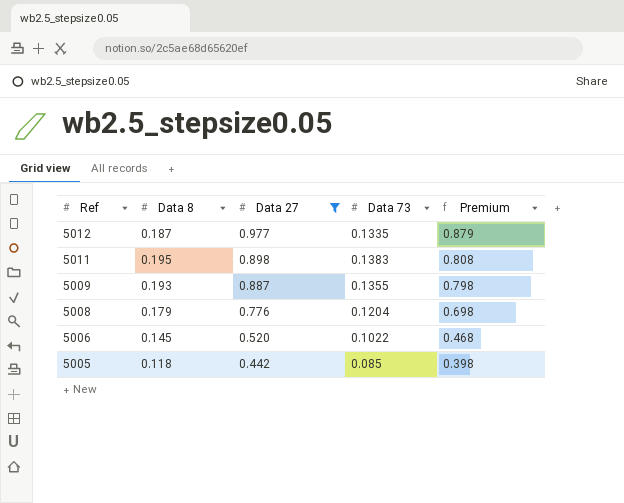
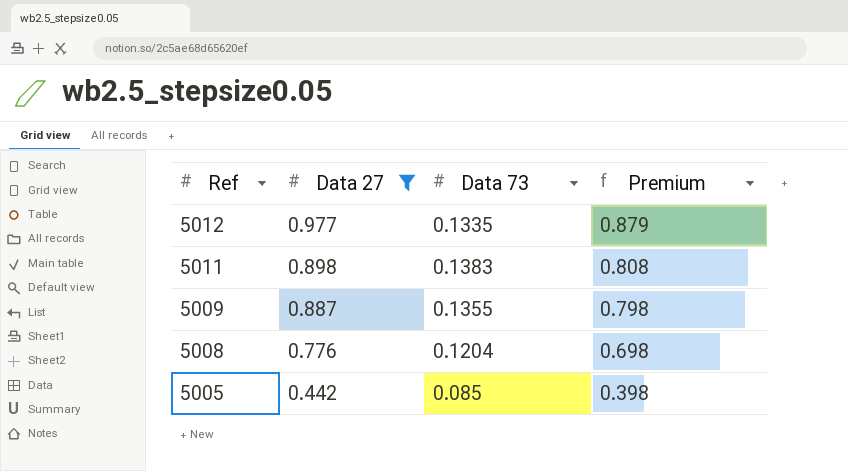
column Data 8 | position: 2 -> none
row 5006: 0.145 | 0.520 | 0.1022 | 0.468 -> none

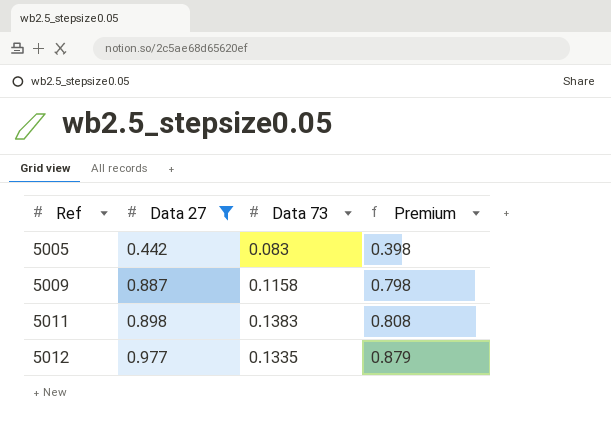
row order: Ref descending -> Ref ascending
row 5008: 0.776 | 0.1204 | 0.698 -> none
5005 | Data 73: 0.085 -> 0.083
5009 | Data 73: 0.1355 -> 0.1158

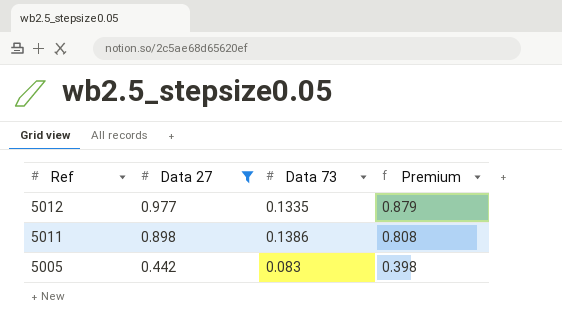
row order: Ref ascending -> Ref descending
row 5009: 0.887 | 0.1158 | 0.798 -> none
5011 | Data 73: 0.1383 -> 0.1386

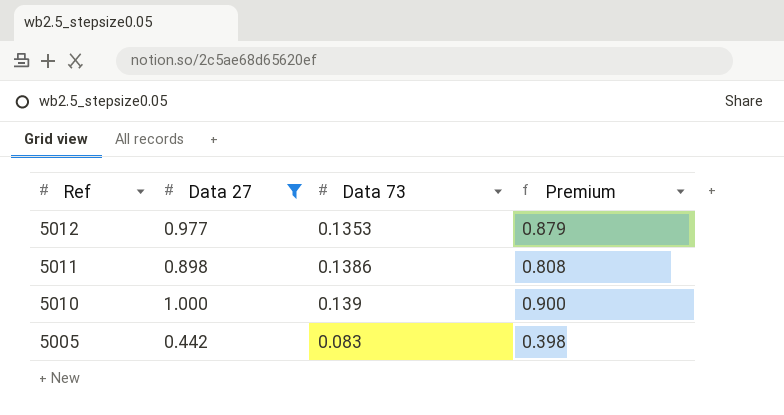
5012 | Data 73: 0.1335 -> 0.1353
row 5010: none -> 1.000 | 0.139 | 0.900

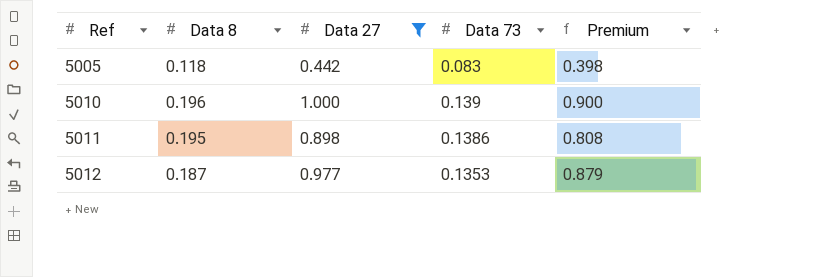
row order: Ref descending -> Ref ascending
column Data 8 | position: none -> 2

